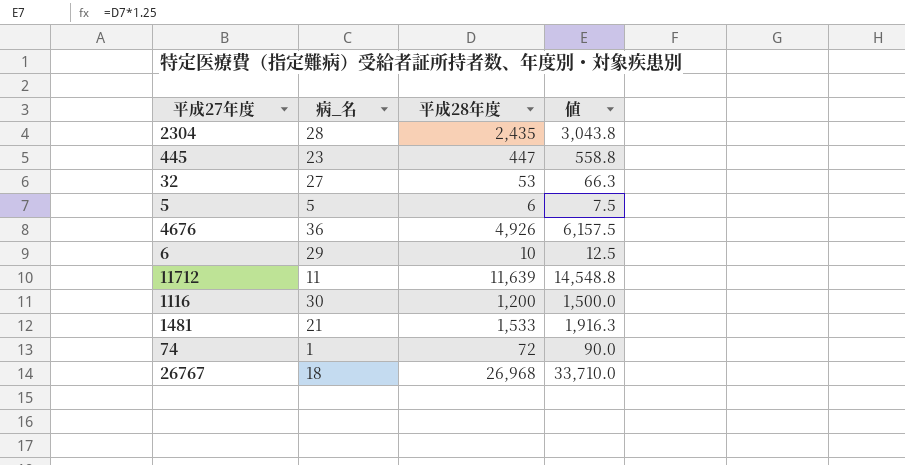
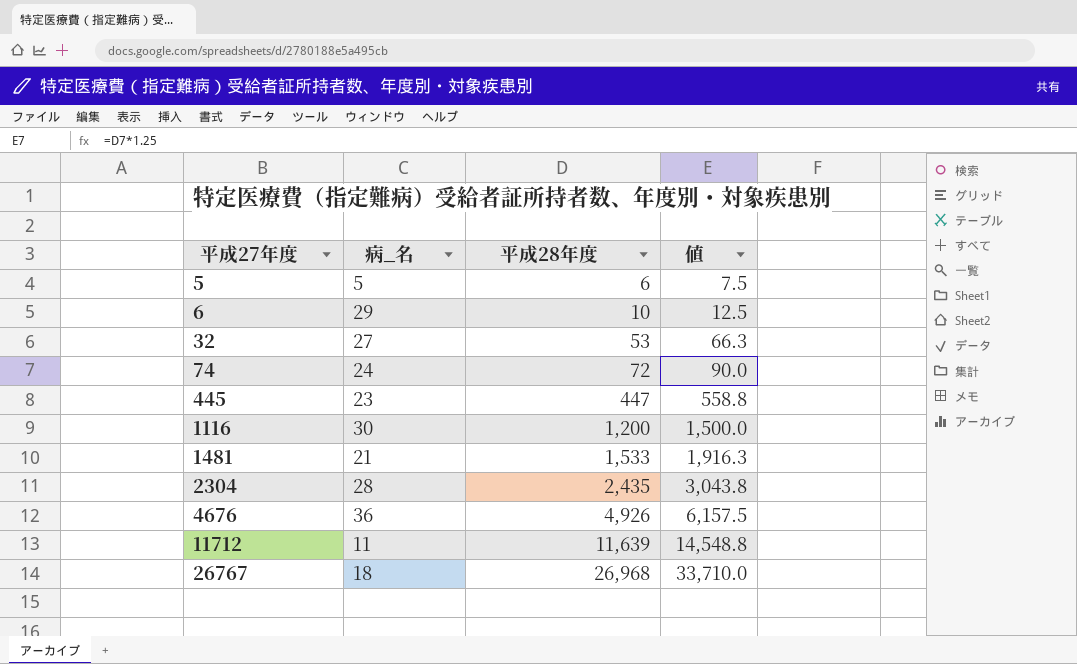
row order: none -> 平成27年度 ascending
74 | 病_名: 1 -> 24

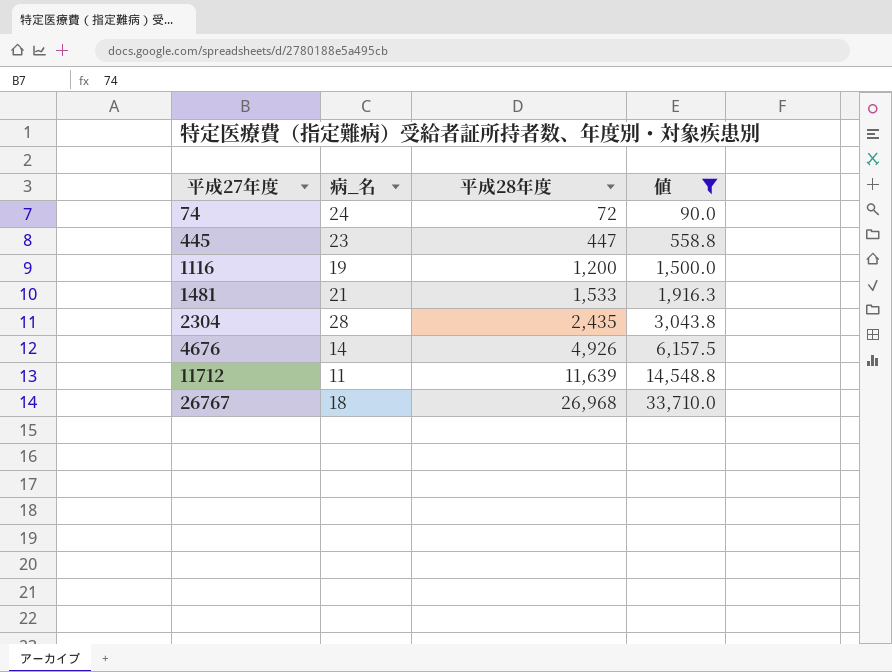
filter: none -> 値 >= 90.0
1116 | 病_名: 30 -> 19
4676 | 病_名: 36 -> 14

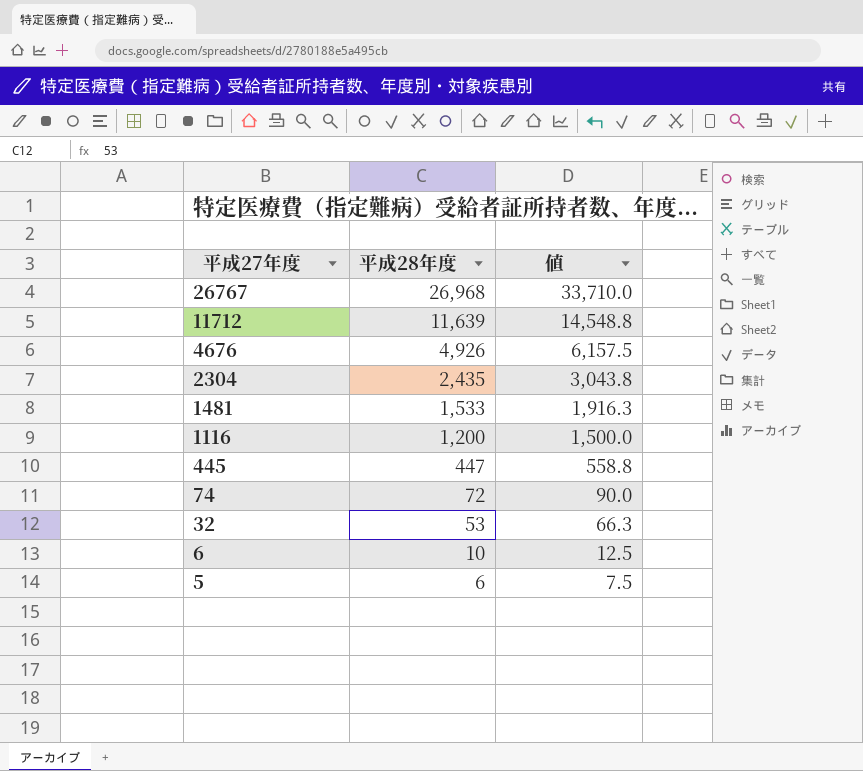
filter: 値 >= 90.0 -> none
row order: 平成27年度 ascending -> 平成27年度 descending
column 病_名 | position: 2 -> none

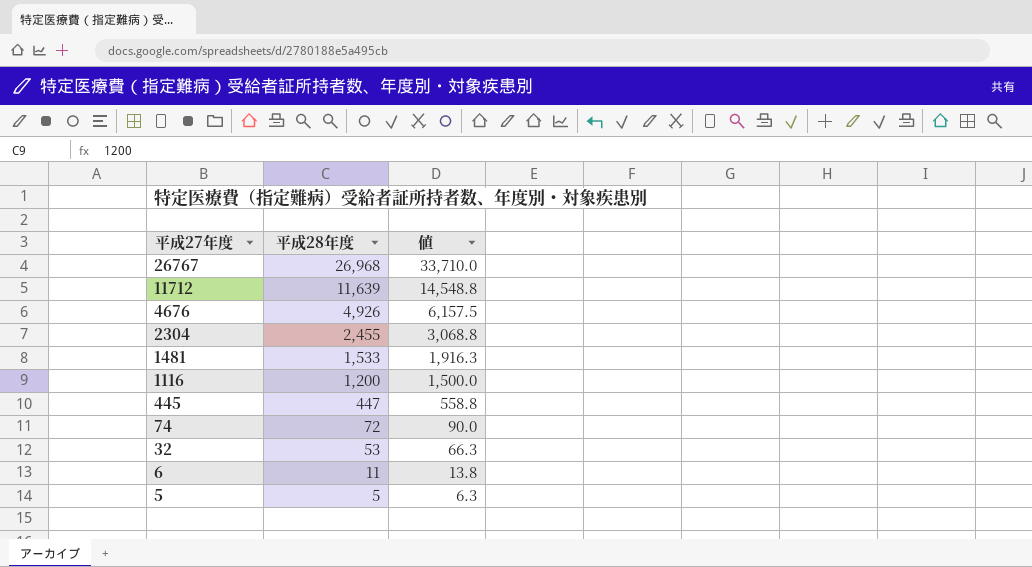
2304 | 平成28年度: 2,435 -> 2,455
2304 | 値: 3,043.8 -> 3,068.8
6 | 平成28年度: 10 -> 11
6 | 値: 12.5 -> 13.8
5 | 平成28年度: 6 -> 5
5 | 値: 7.5 -> 6.3

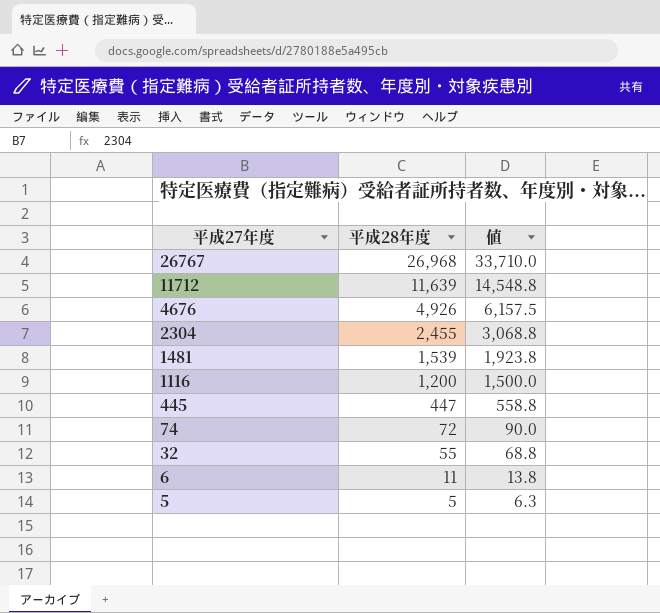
1481 | 平成28年度: 1,533 -> 1,539
1481 | 値: 1,916.3 -> 1,923.8
32 | 平成28年度: 53 -> 55
32 | 値: 66.3 -> 68.8

